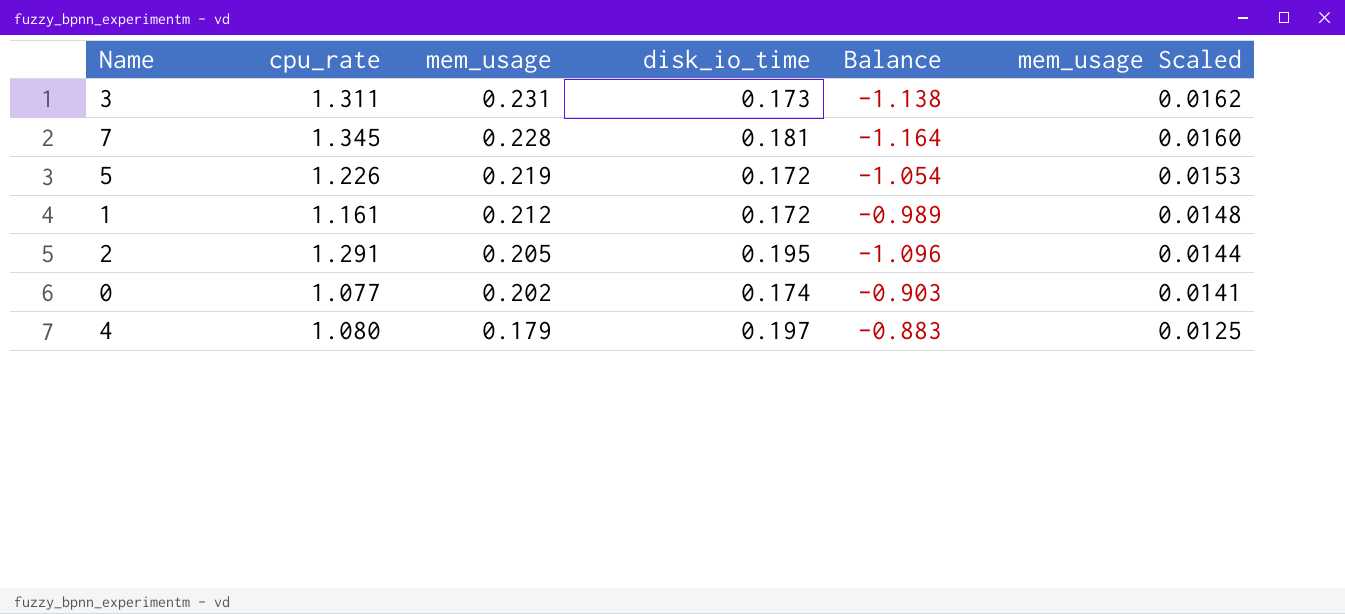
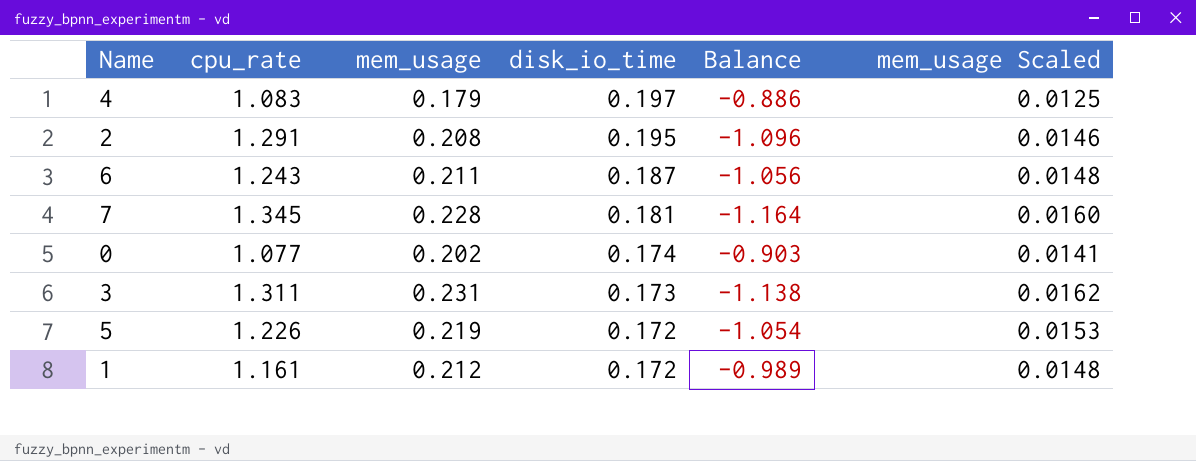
row order: mem_usage descending -> disk_io_time descending
4 | cpu_rate: 1.080 -> 1.083
4 | Balance: -0.883 -> -0.886
2 | mem_usage: 0.205 -> 0.208
2 | mem_usage Scaled: 0.0144 -> 0.0146
row 6: none -> 1.243 | 0.211 | 0.187 | -1.056 | 0.0148

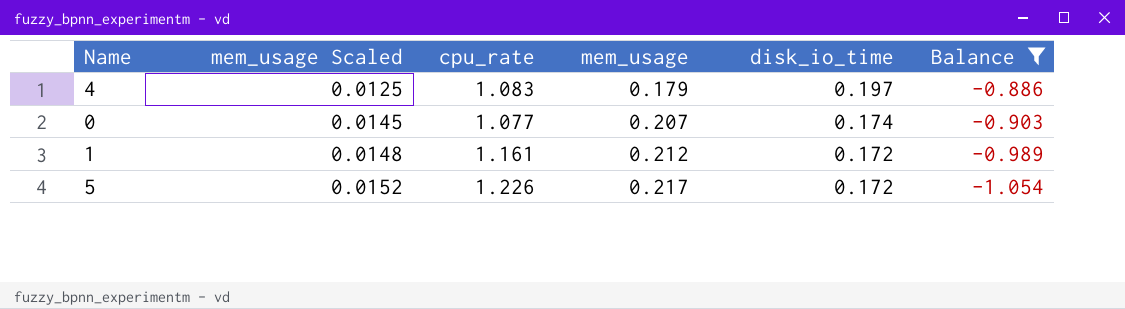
filter: none -> Balance >= -1.054
row order: disk_io_time descending -> mem_usage Scaled ascending
column mem_usage Scaled | position: 6 -> 2
0 | mem_usage Scaled: 0.0141 -> 0.0145
0 | mem_usage: 0.202 -> 0.207
5 | mem_usage Scaled: 0.0153 -> 0.0152
5 | mem_usage: 0.219 -> 0.217

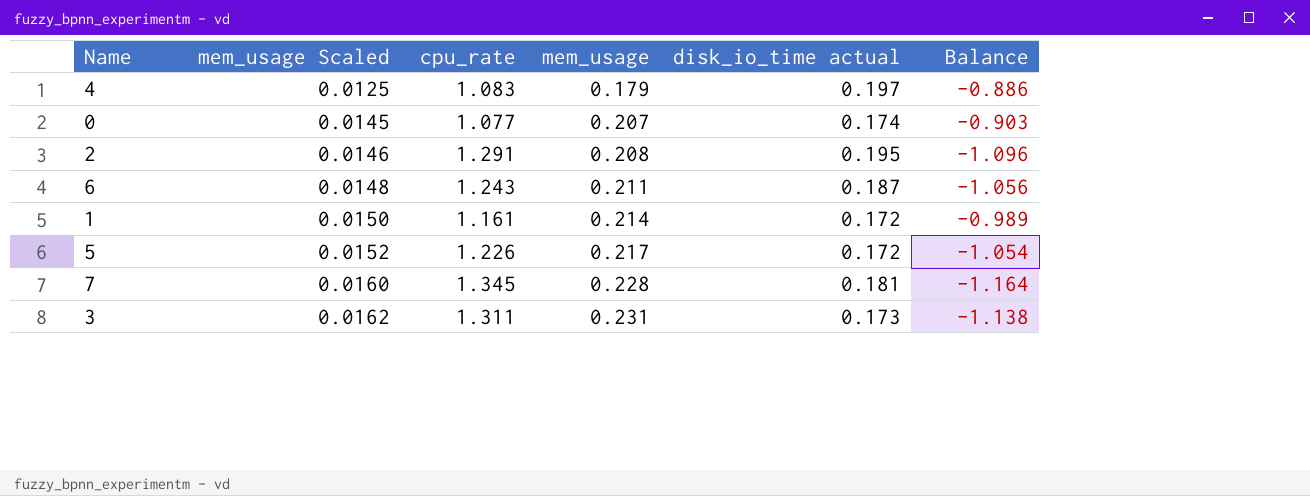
filter: Balance >= -1.054 -> none
column name: disk_io_time -> disk_io_time actual
1 | mem_usage Scaled: 0.0148 -> 0.0150
1 | mem_usage: 0.212 -> 0.214

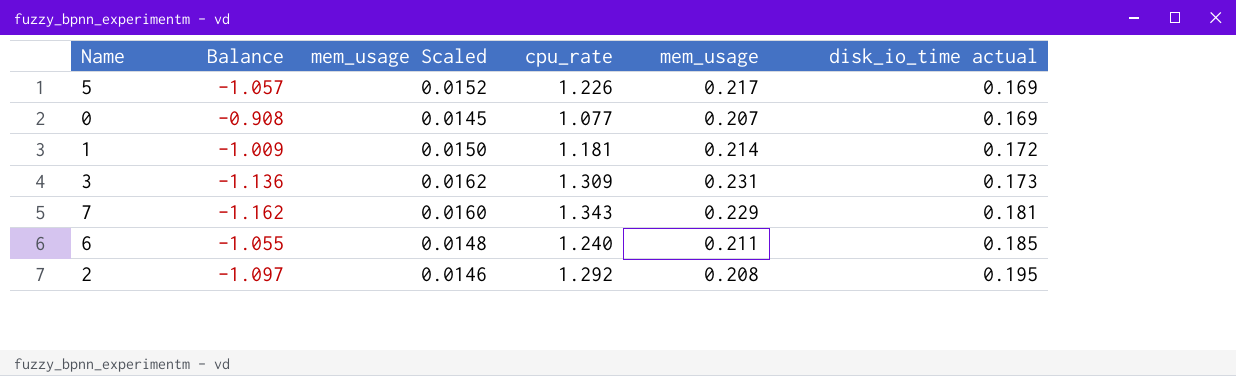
row order: mem_usage Scaled ascending -> disk_io_time actual ascending
column Balance | position: 6 -> 2
row 4: 0.0125 | 1.083 | 0.179 | 0.197 | -0.886 -> none
5 | Balance: -1.054 -> -1.057
5 | disk_io_time actual: 0.172 -> 0.169
0 | Balance: -0.903 -> -0.908
0 | disk_io_time actual: 0.174 -> 0.169
1 | Balance: -0.989 -> -1.009
1 | cpu_rate: 1.161 -> 1.181
3 | Balance: -1.138 -> -1.136
3 | cpu_rate: 1.311 -> 1.309
7 | Balance: -1.164 -> -1.162
7 | cpu_rate: 1.345 -> 1.343
7 | mem_usage: 0.228 -> 0.229
6 | Balance: -1.056 -> -1.055
6 | cpu_rate: 1.243 -> 1.240
6 | disk_io_time actual: 0.187 -> 0.185
2 | Balance: -1.096 -> -1.097
2 | cpu_rate: 1.291 -> 1.292

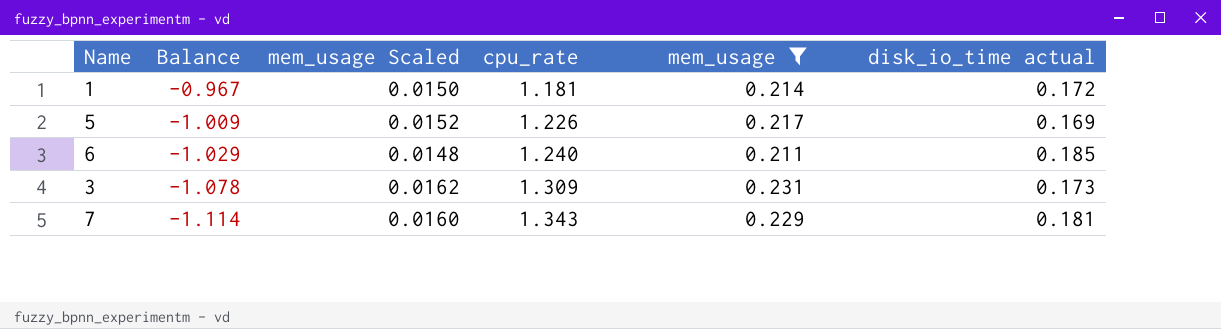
filter: none -> mem_usage >= 0.211
row order: disk_io_time actual ascending -> Balance descending
column Balance | formula: [disk_io_time actual] - [cpu_rate] -> [mem_usage] - [cpu_rate]

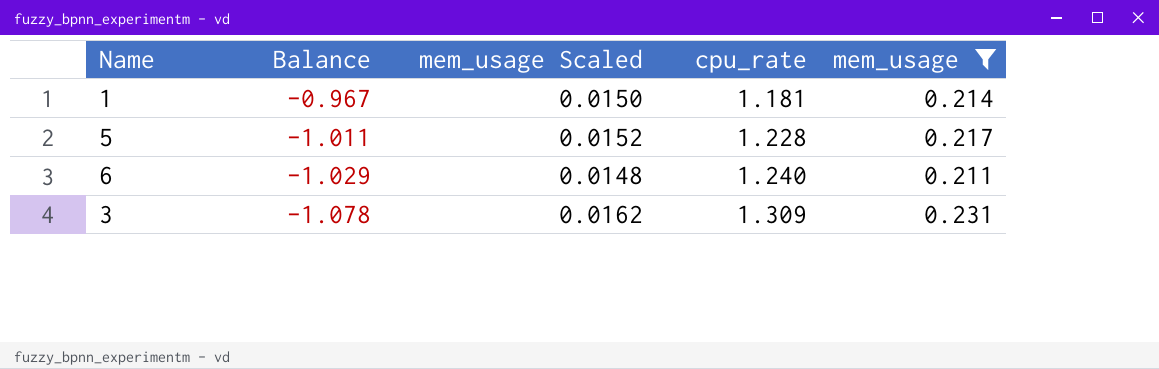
column disk_io_time actual | position: 6 -> none
row 7: -1.114 | 0.0160 | 1.343 | 0.229 | 0.181 -> none
5 | Balance: -1.009 -> -1.011
5 | cpu_rate: 1.226 -> 1.228

